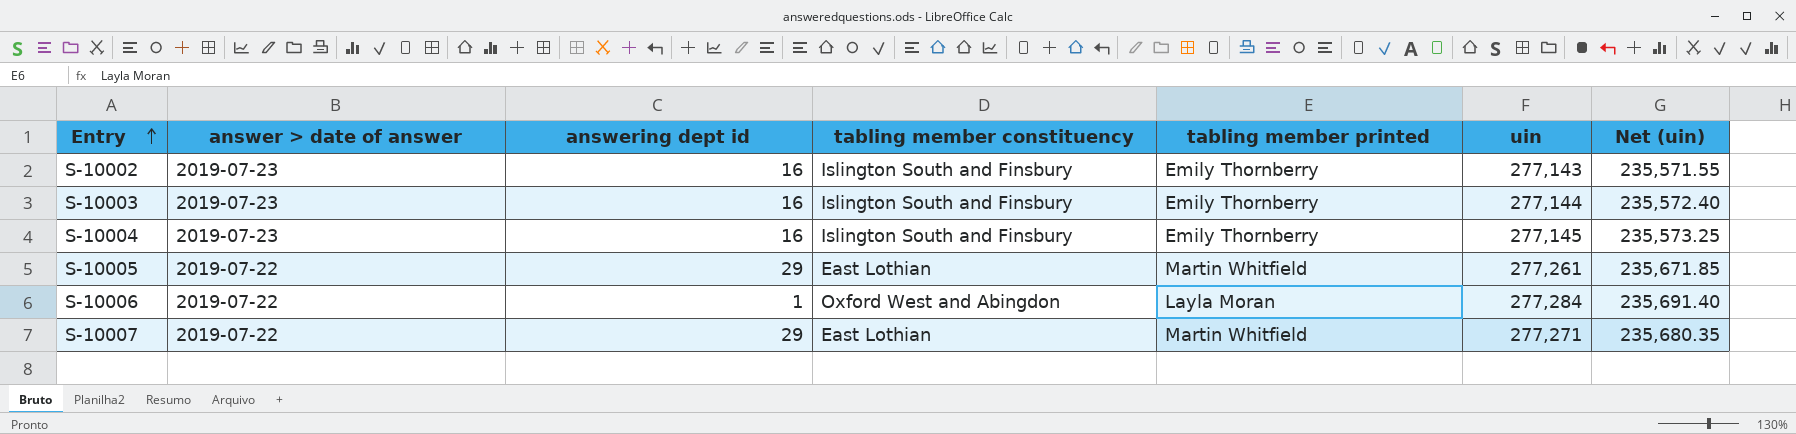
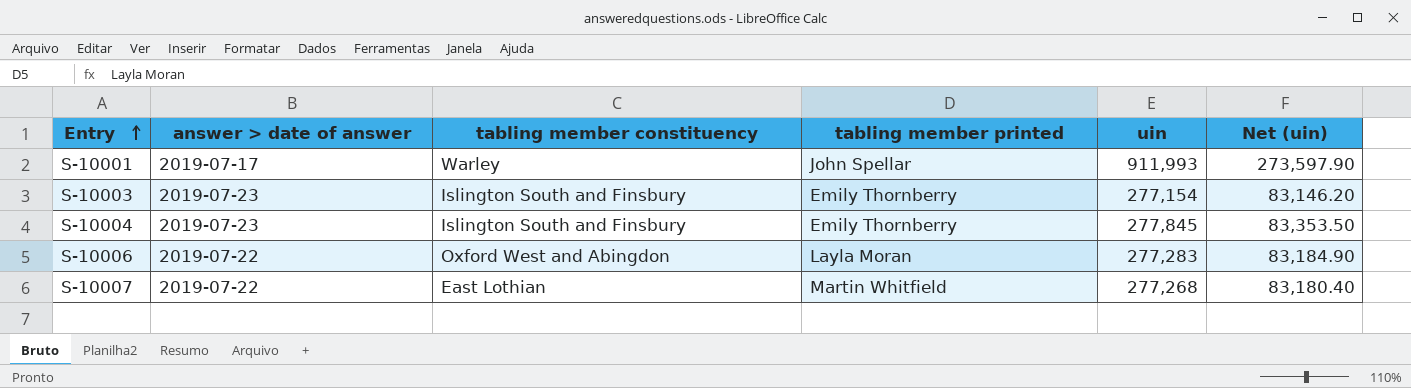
column answering dept id | position: 3 -> none
column Net (uin) | formula: [uin] * 0.85 -> [uin] * 0.3
row S-10002: 2019-07-23 | 16 | Islington South and Finsbury | Emily Thornberry | 277,143 | 235,571.55 -> none
row S-10005: 2019-07-22 | 29 | East Lothian | Martin Whitfield | 277,261 | 235,671.85 -> none
row S-10001: none -> 2019-07-17 | Warley | John Spellar | 911,993 | 273,597.90
S-10003 | uin: 277,144 -> 277,154
S-10004 | uin: 277,145 -> 277,845
S-10006 | uin: 277,284 -> 277,283
S-10007 | uin: 277,271 -> 277,268

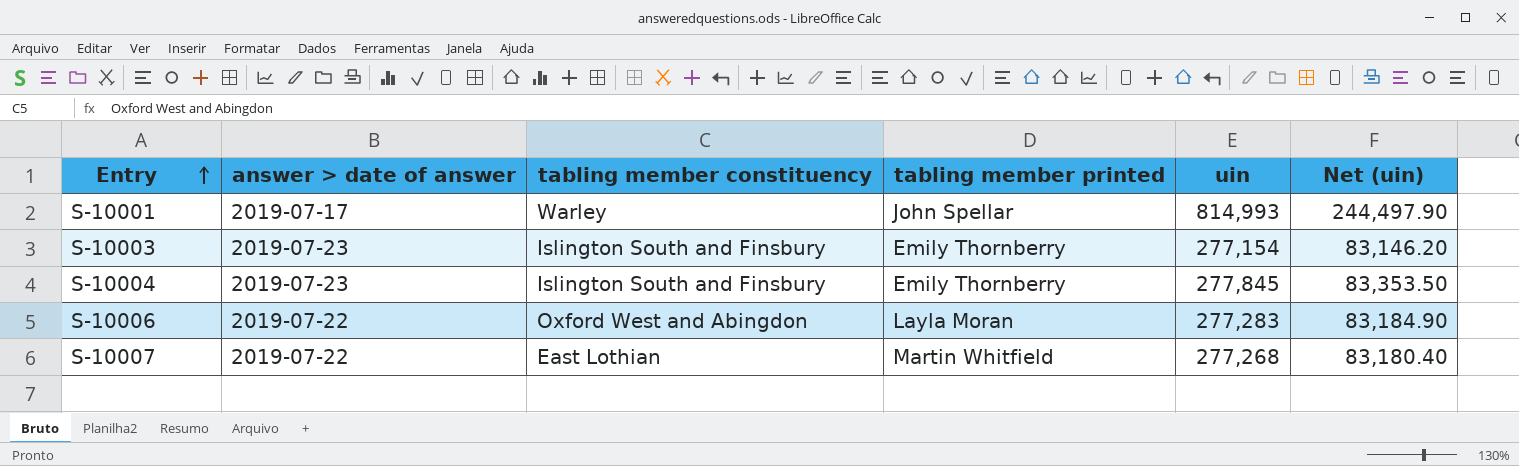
S-10001 | uin: 911,993 -> 814,993
S-10001 | Net (uin): 273,597.90 -> 244,497.90

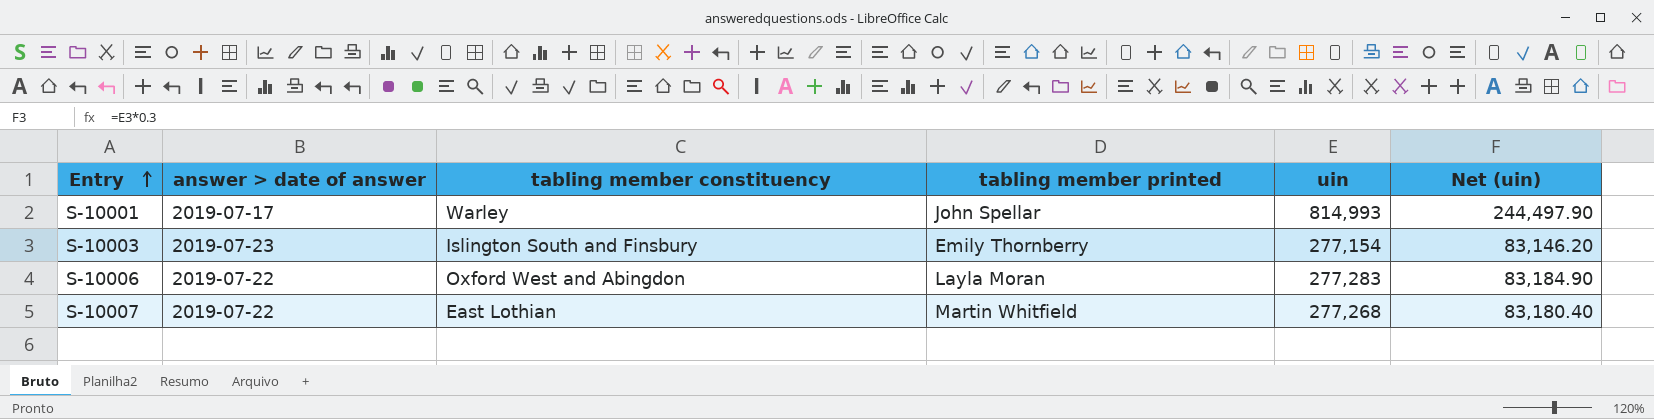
row S-10004: 2019-07-23 | Islington South and Finsbury | Emily Thornberry | 277,845 | 83,353.50 -> none

